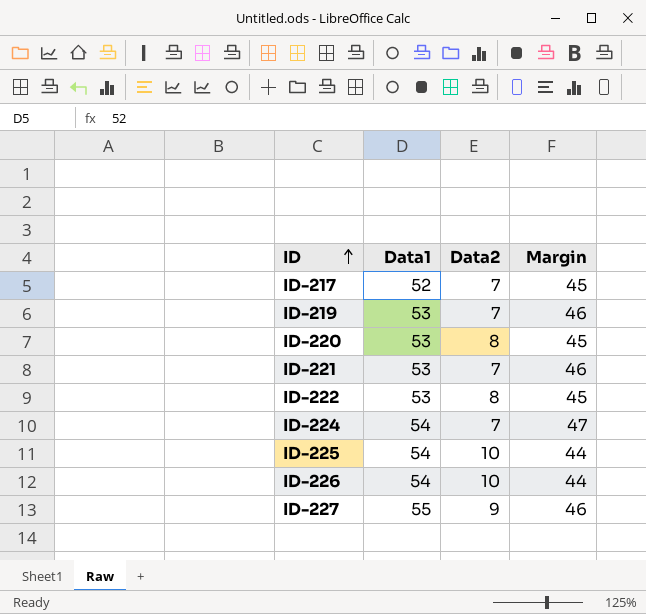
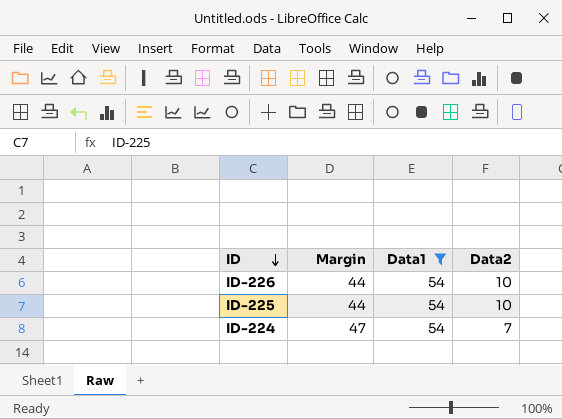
filter: none -> Data1 = 54
row order: ID ascending -> ID descending
column Margin | position: 4 -> 2

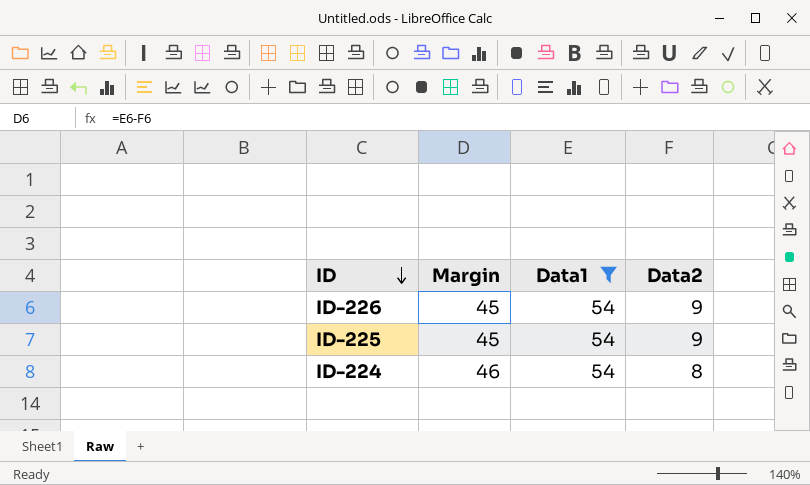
ID-226 | Margin: 44 -> 45
ID-226 | Data2: 10 -> 9
ID-225 | Margin: 44 -> 45
ID-225 | Data2: 10 -> 9
ID-224 | Margin: 47 -> 46
ID-224 | Data2: 7 -> 8

